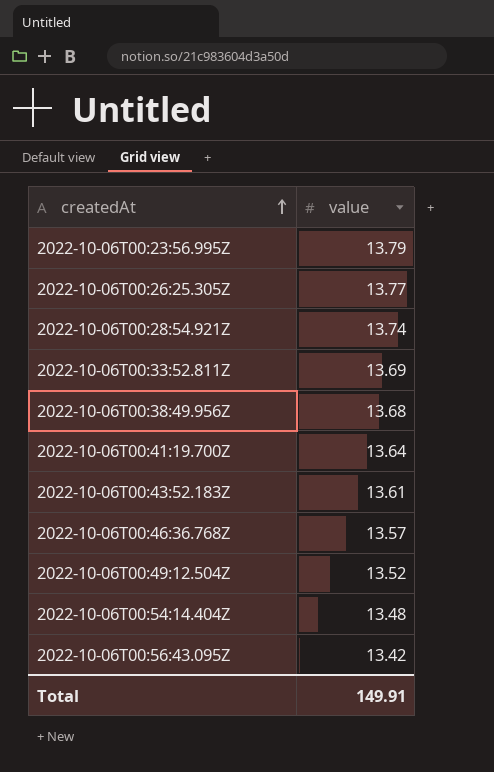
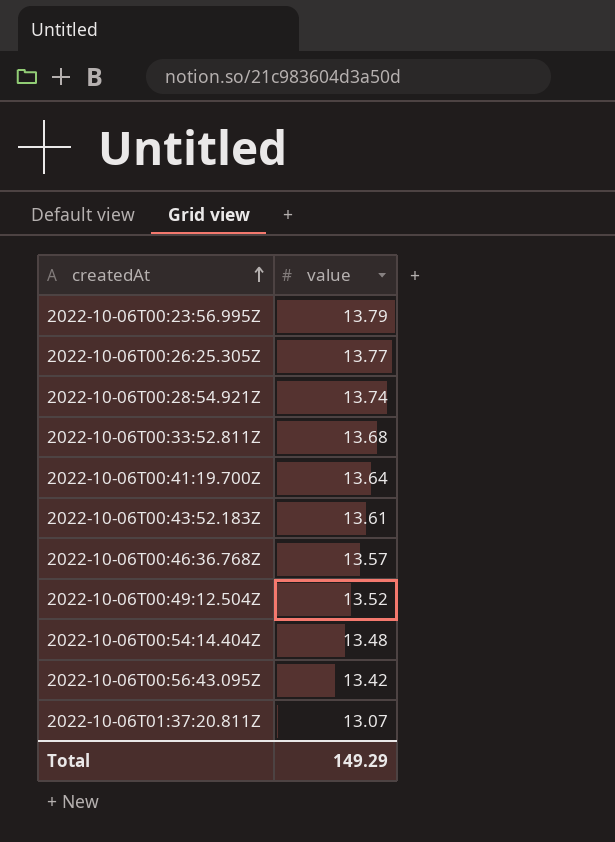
row 2022-10-06T00:38:49.956Z: 13.68 -> none
2022-10-06T00:33:52.811Z | value: 13.69 -> 13.68
row 2022-10-06T01:37:20.811Z: none -> 13.07
Total | value: 149.91 -> 149.29

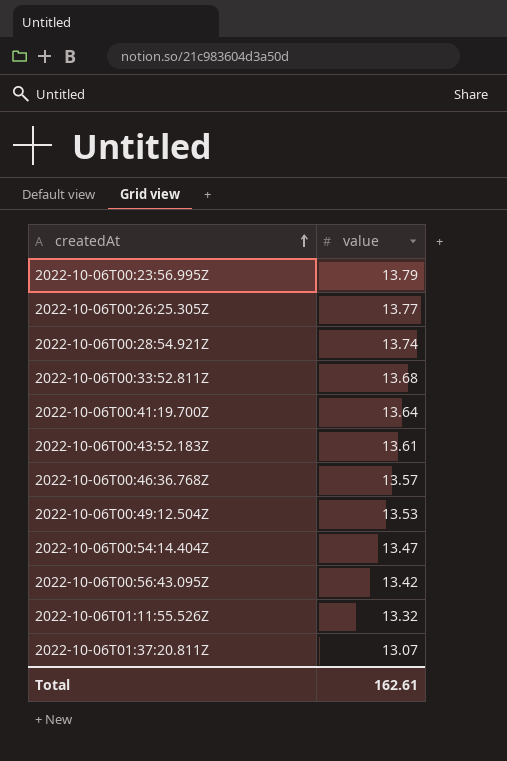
2022-10-06T00:49:12.504Z | value: 13.52 -> 13.53
2022-10-06T00:54:14.404Z | value: 13.48 -> 13.47
row 2022-10-06T01:11:55.526Z: none -> 13.32
Total | value: 149.29 -> 162.61

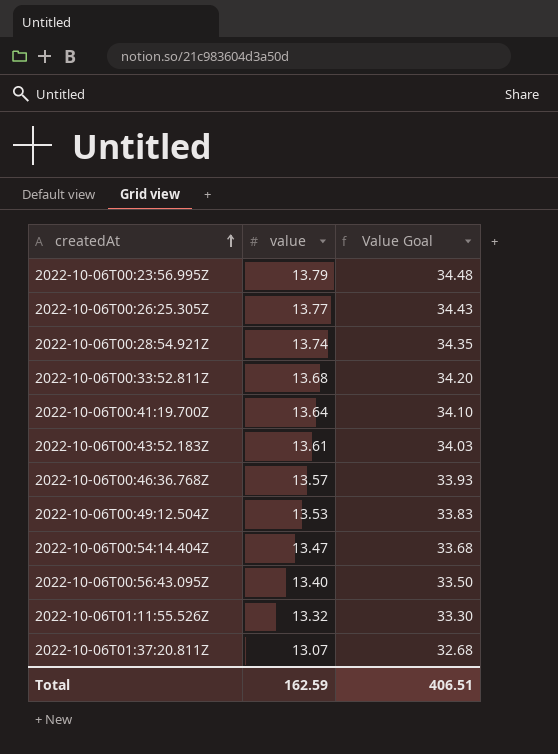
column Value Goal | formula: none -> [value] * 2.5
2022-10-06T00:56:43.095Z | value: 13.42 -> 13.40
Total | value: 162.61 -> 162.59

